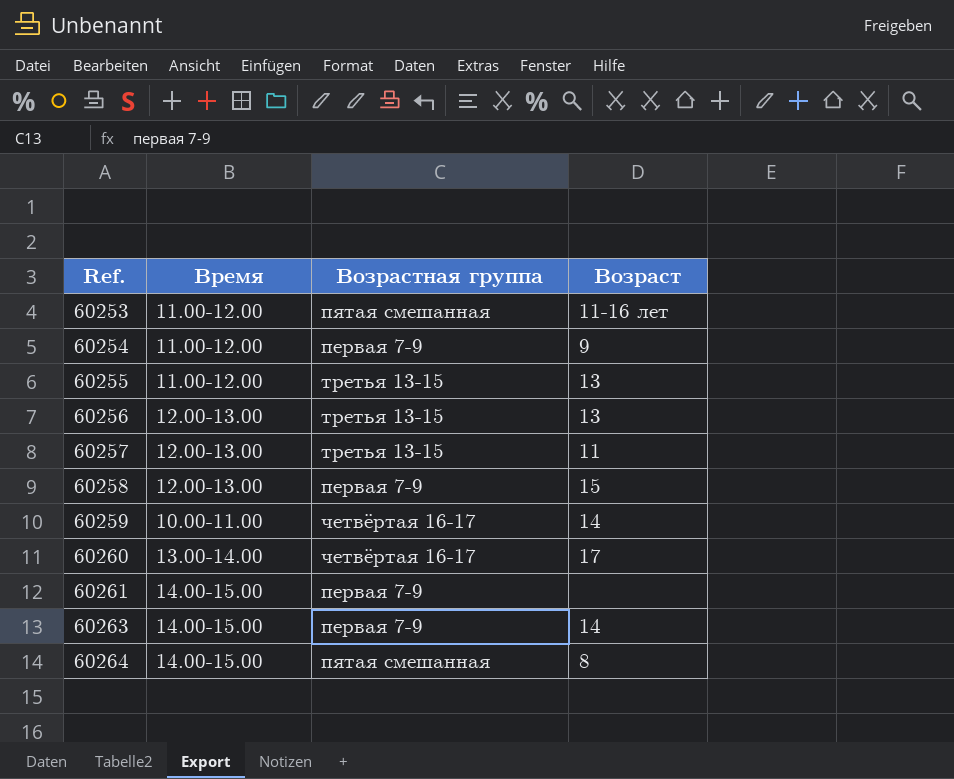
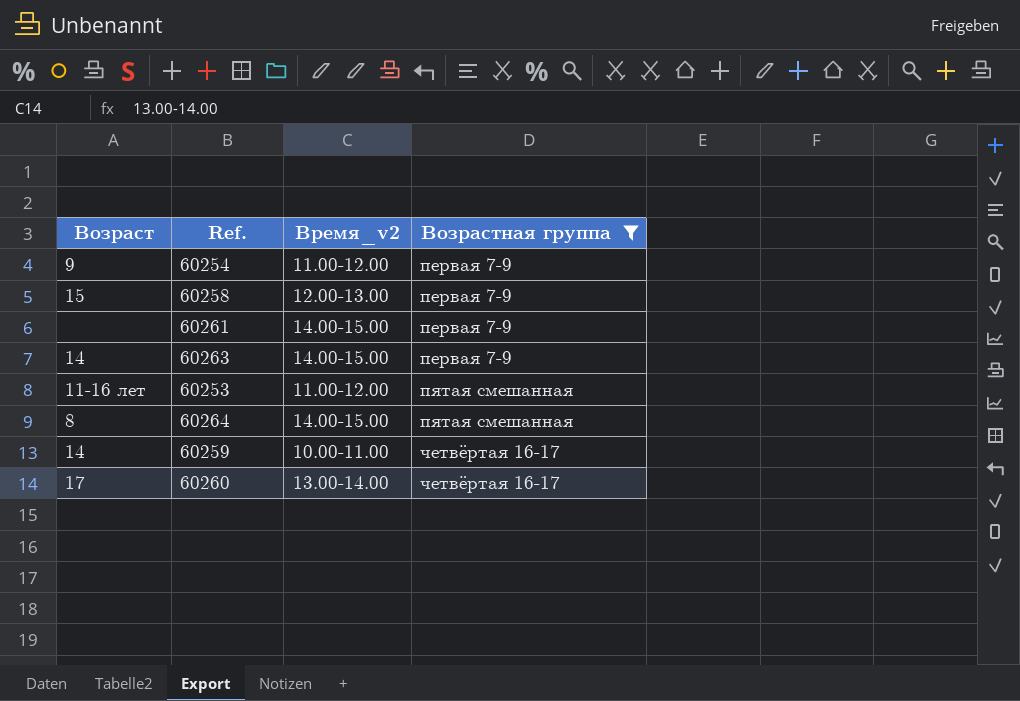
filter: none -> Возрастная группа != третья 13-15
row order: Ref. ascending -> Возрастная группа ascending
column Возраст | position: 4 -> 1
column name: Время -> Время_v2

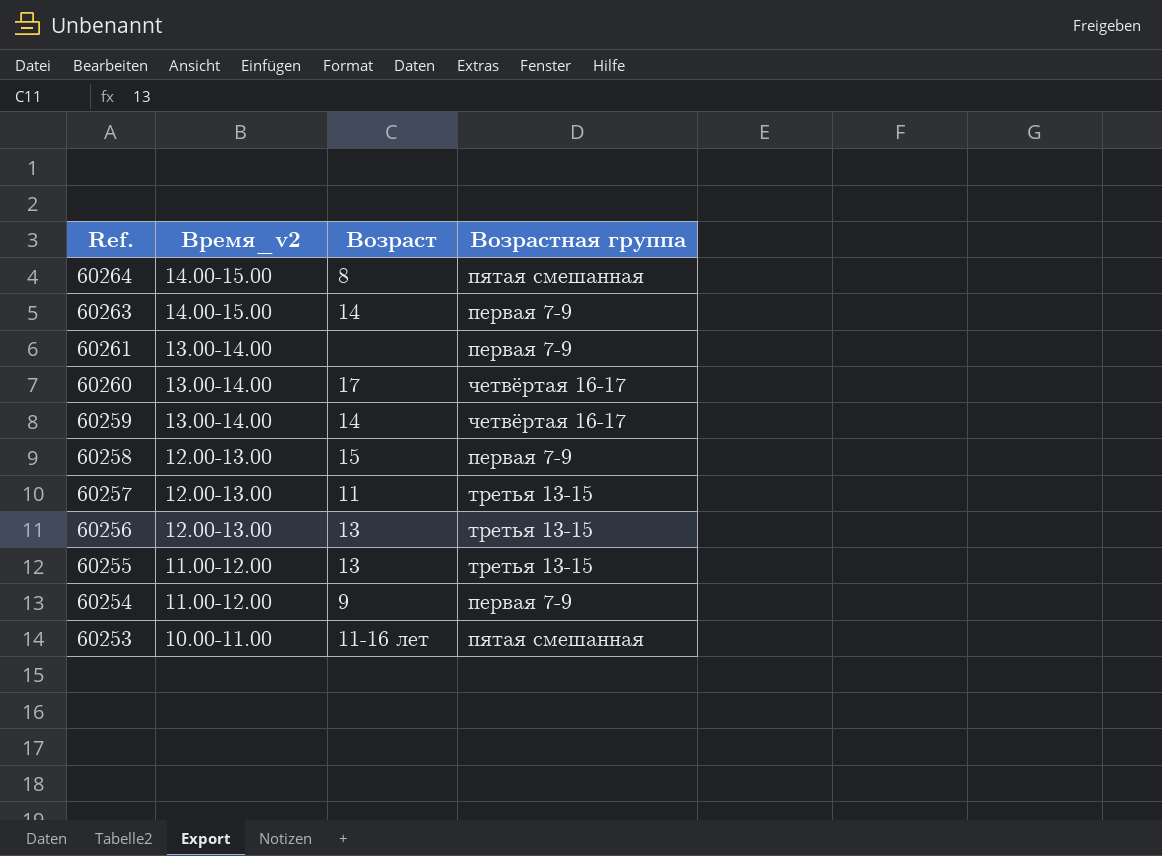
filter: Возрастная группа != третья 13-15 -> none
row order: Возрастная группа ascending -> Ref. descending
column Возраст | position: 1 -> 3
60261 | Время_v2: 14.00-15.00 -> 13.00-14.00
60259 | Время_v2: 10.00-11.00 -> 13.00-14.00
60253 | Время_v2: 11.00-12.00 -> 10.00-11.00

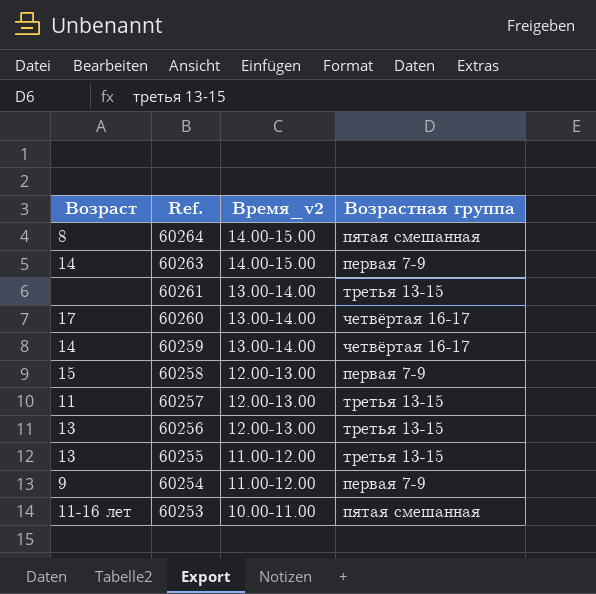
column Возраст | position: 3 -> 1
60261 | Возрастная группа: первая 7-9 -> третья 13-15

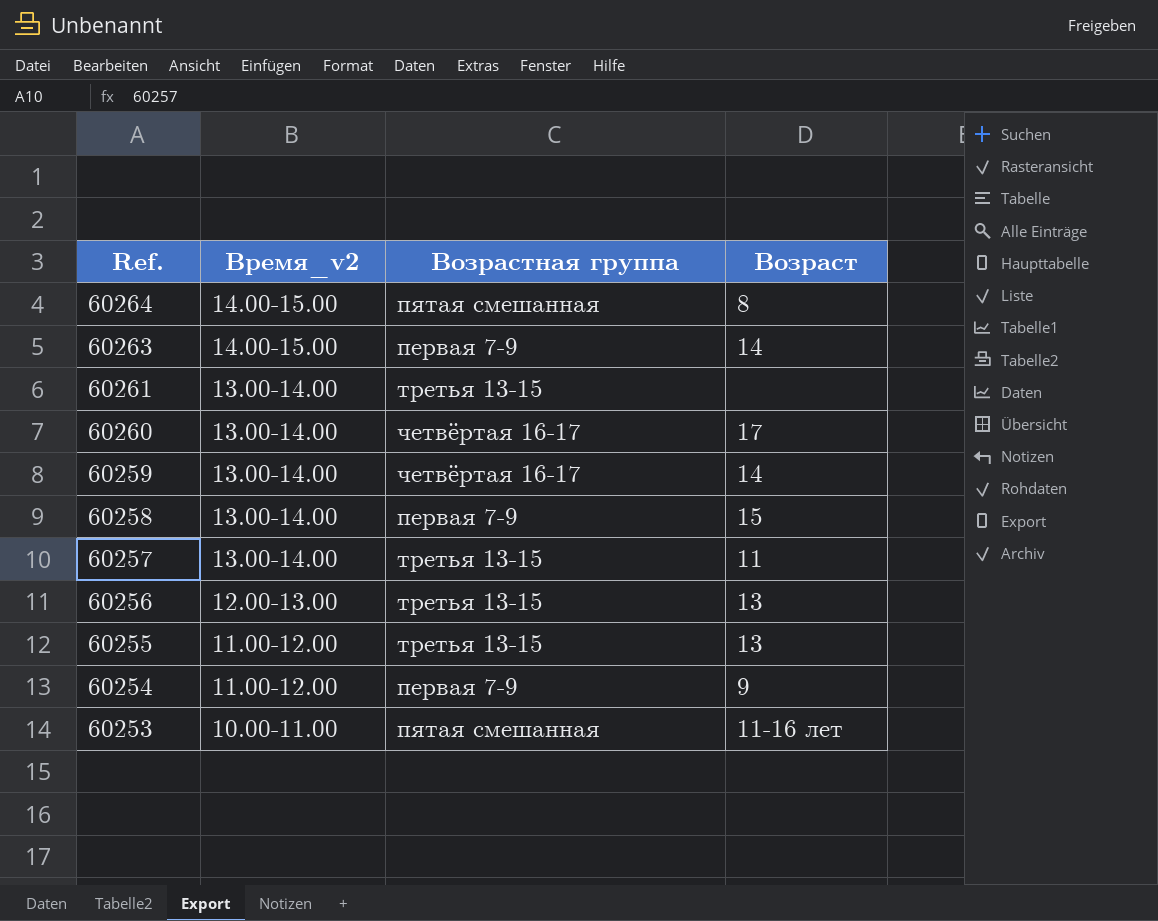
column Возраст | position: 1 -> 4
60258 | Время_v2: 12.00-13.00 -> 13.00-14.00
60257 | Время_v2: 12.00-13.00 -> 13.00-14.00

